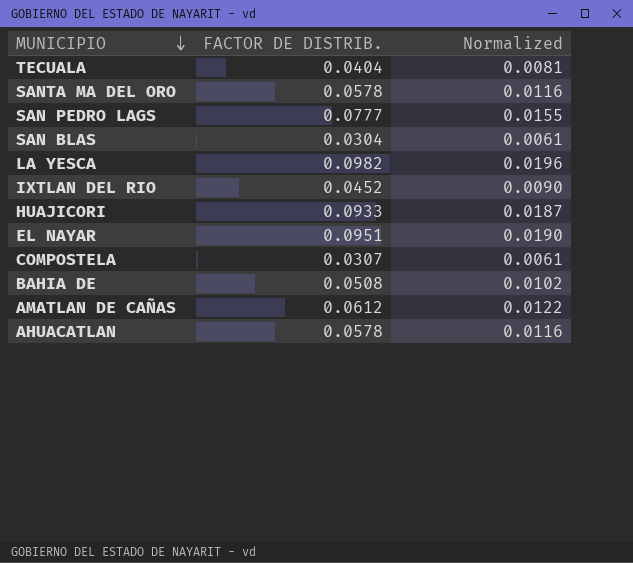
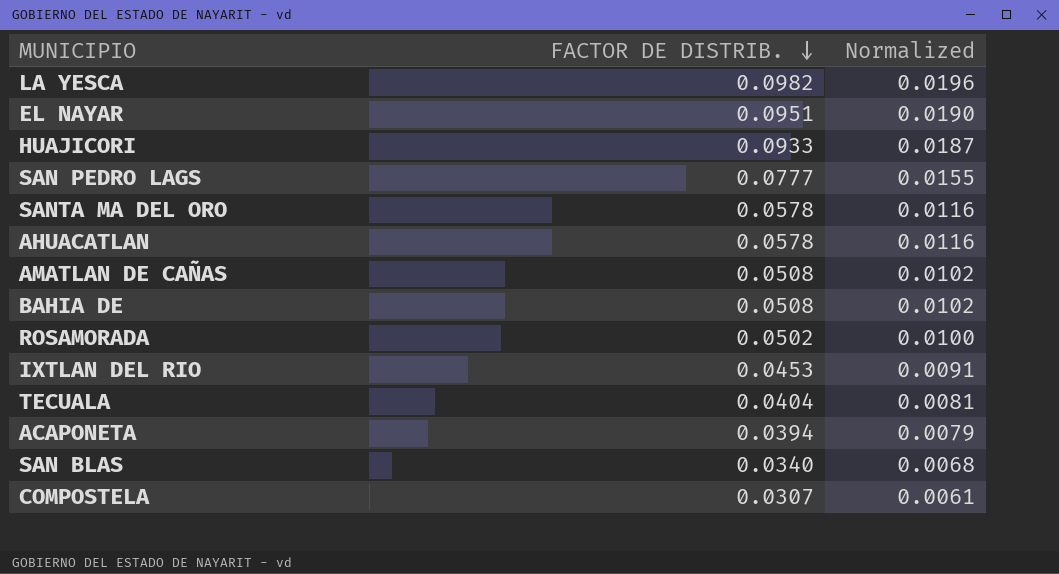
row order: MUNICIPIO descending -> FACTOR DE DISTRIB. descending
AMATLAN DE CAÑAS | FACTOR DE DISTRIB.: 0.0612 -> 0.0508
AMATLAN DE CAÑAS | Normalized: 0.0122 -> 0.0102
row ROSAMORADA: none -> 0.0502 | 0.0100
IXTLAN DEL RIO | FACTOR DE DISTRIB.: 0.0452 -> 0.0453
IXTLAN DEL RIO | Normalized: 0.0090 -> 0.0091
row ACAPONETA: none -> 0.0394 | 0.0079
SAN BLAS | FACTOR DE DISTRIB.: 0.0304 -> 0.0340
SAN BLAS | Normalized: 0.0061 -> 0.0068

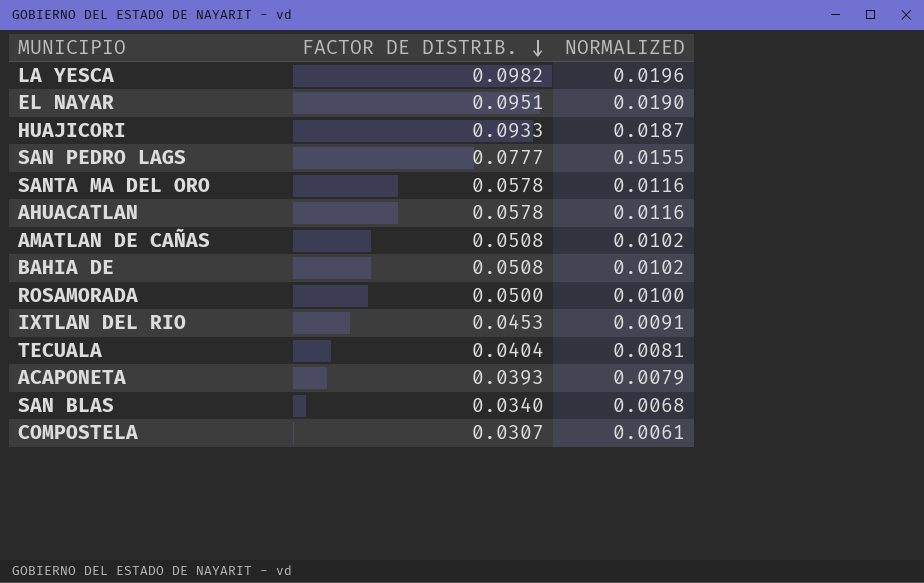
column name: Normalized -> NORMALIZED
ROSAMORADA | FACTOR DE DISTRIB.: 0.0502 -> 0.0500
ACAPONETA | FACTOR DE DISTRIB.: 0.0394 -> 0.0393

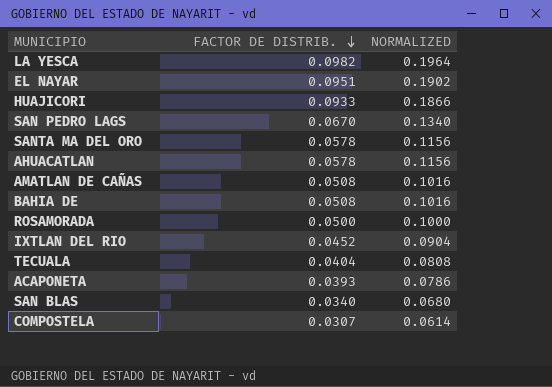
column NORMALIZED | formula: [FACTOR DE DISTRIB.] * 0.2 -> [FACTOR DE DISTRIB.] * 2
SAN PEDRO LAGS | FACTOR DE DISTRIB.: 0.0777 -> 0.0670
IXTLAN DEL RIO | FACTOR DE DISTRIB.: 0.0453 -> 0.0452

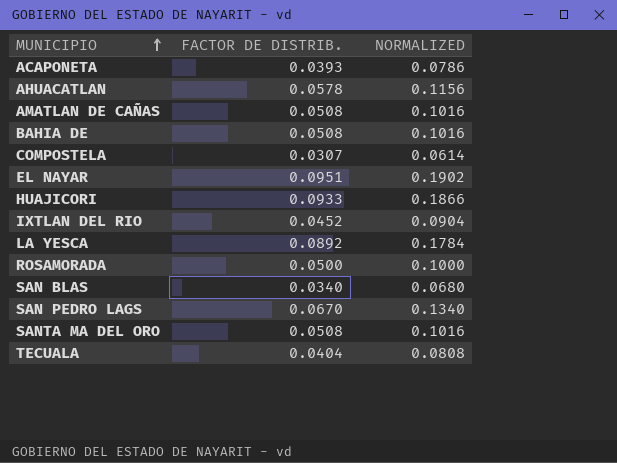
row order: FACTOR DE DISTRIB. descending -> MUNICIPIO ascending
LA YESCA | FACTOR DE DISTRIB.: 0.0982 -> 0.0892
LA YESCA | NORMALIZED: 0.1964 -> 0.1784
SANTA MA DEL ORO | FACTOR DE DISTRIB.: 0.0578 -> 0.0508
SANTA MA DEL ORO | NORMALIZED: 0.1156 -> 0.1016

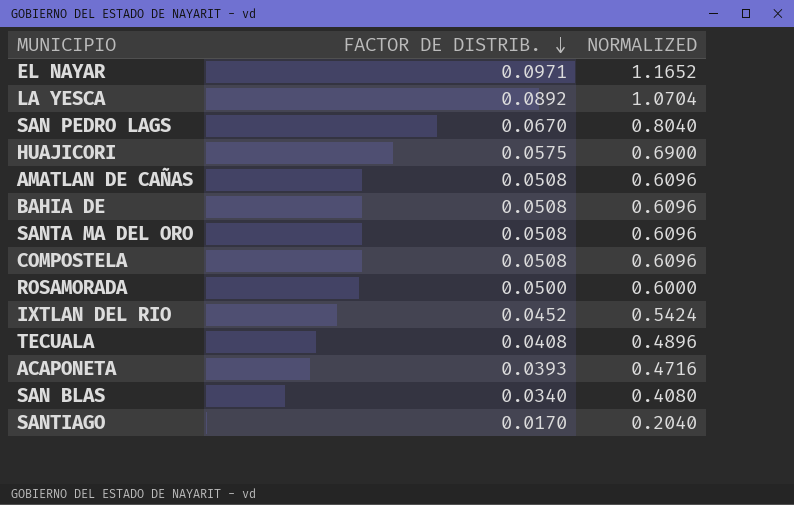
row order: MUNICIPIO ascending -> FACTOR DE DISTRIB. descending
column NORMALIZED | formula: [FACTOR DE DISTRIB.] * 2 -> [FACTOR DE DISTRIB.] * 12
row AHUACATLAN: 0.0578 | 0.1156 -> none
EL NAYAR | FACTOR DE DISTRIB.: 0.0951 -> 0.0971
HUAJICORI | FACTOR DE DISTRIB.: 0.0933 -> 0.0575
COMPOSTELA | FACTOR DE DISTRIB.: 0.0307 -> 0.0508
TECUALA | FACTOR DE DISTRIB.: 0.0404 -> 0.0408
row SANTIAGO: none -> 0.0170 | 0.2040

